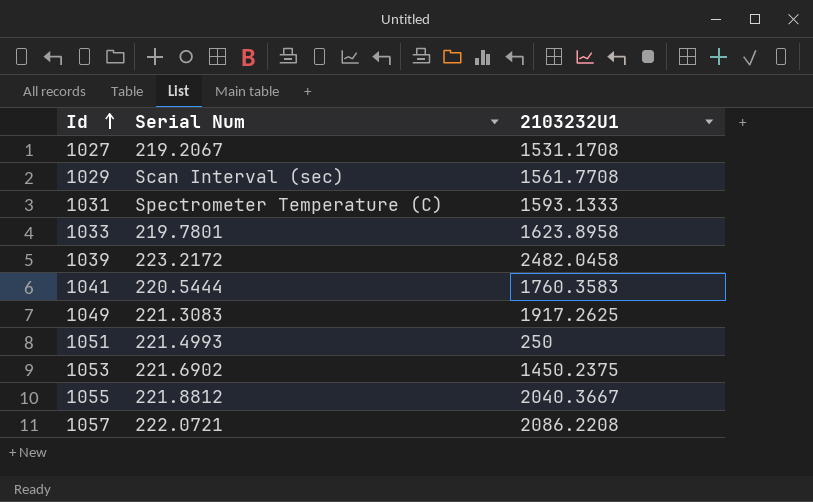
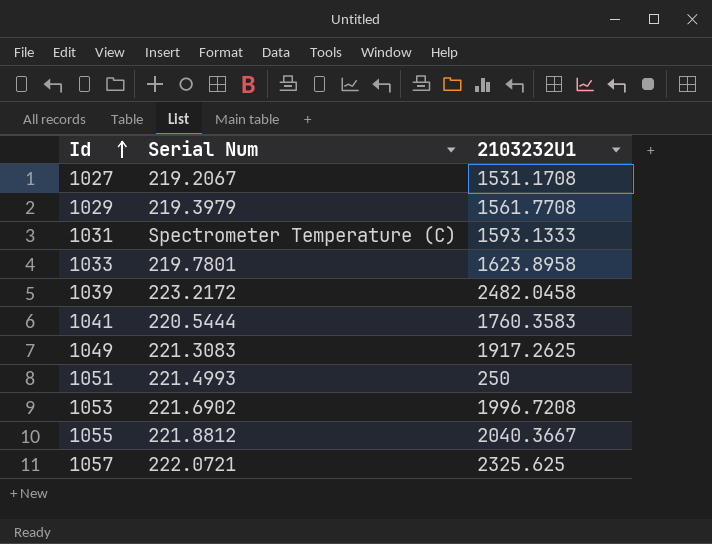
1029 | Serial Num: Scan Interval (sec) -> 219.3979
1053 | 2103232U1: 1450.2375 -> 1996.7208
1057 | 2103232U1: 2086.2208 -> 2325.625

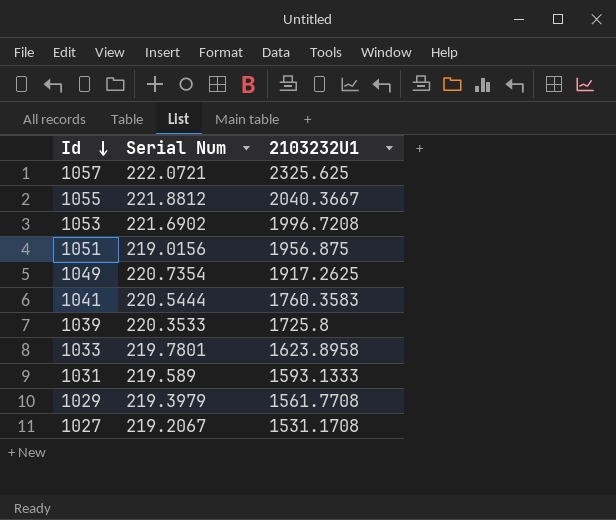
row order: Id ascending -> Id descending
1051 | Serial Num: 221.4993 -> 219.0156
1051 | 2103232U1: 250 -> 1956.875
1049 | Serial Num: 221.3083 -> 220.7354
1039 | Serial Num: 223.2172 -> 220.3533
1039 | 2103232U1: 2482.0458 -> 1725.8
1031 | Serial Num: Spectrometer Temperature (C) -> 219.589

